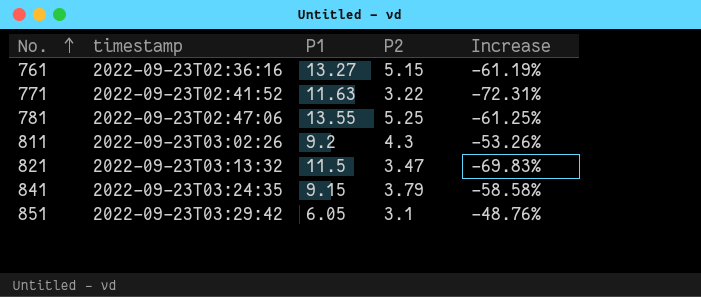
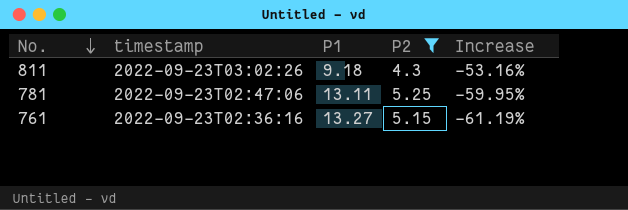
filter: none -> P2 >= 4.3
row order: No. ascending -> No. descending
811 | P1: 9.2 -> 9.18
811 | Increase: -53.26% -> -53.16%
781 | P1: 13.55 -> 13.11
781 | Increase: -61.25% -> -59.95%

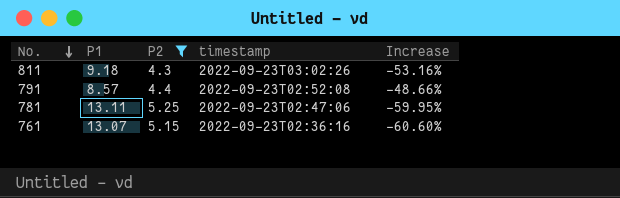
column timestamp | position: 2 -> 4
row 791: none -> 8.57 | 4.4 | 2022-09-23T02:52:08 | -48.66%
761 | P1: 13.27 -> 13.07
761 | Increase: -61.19% -> -60.60%

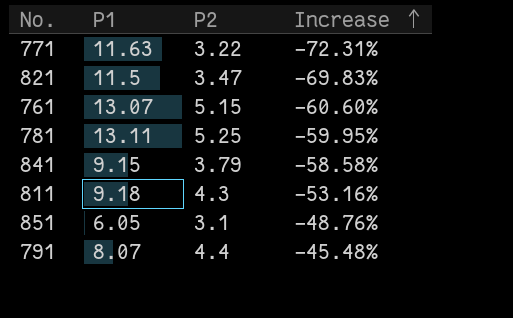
filter: P2 >= 4.3 -> none
row order: No. descending -> Increase ascending
column timestamp | position: 4 -> none
791 | P1: 8.57 -> 8.07
791 | Increase: -48.66% -> -45.48%

